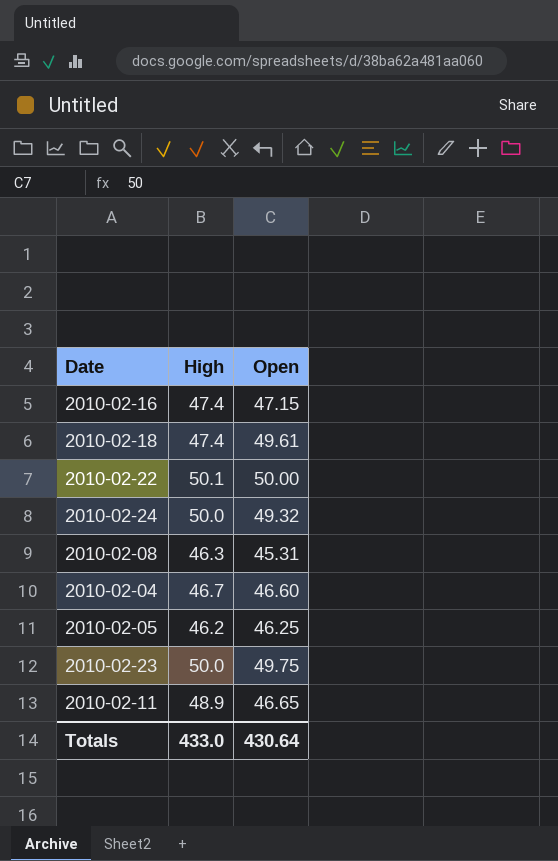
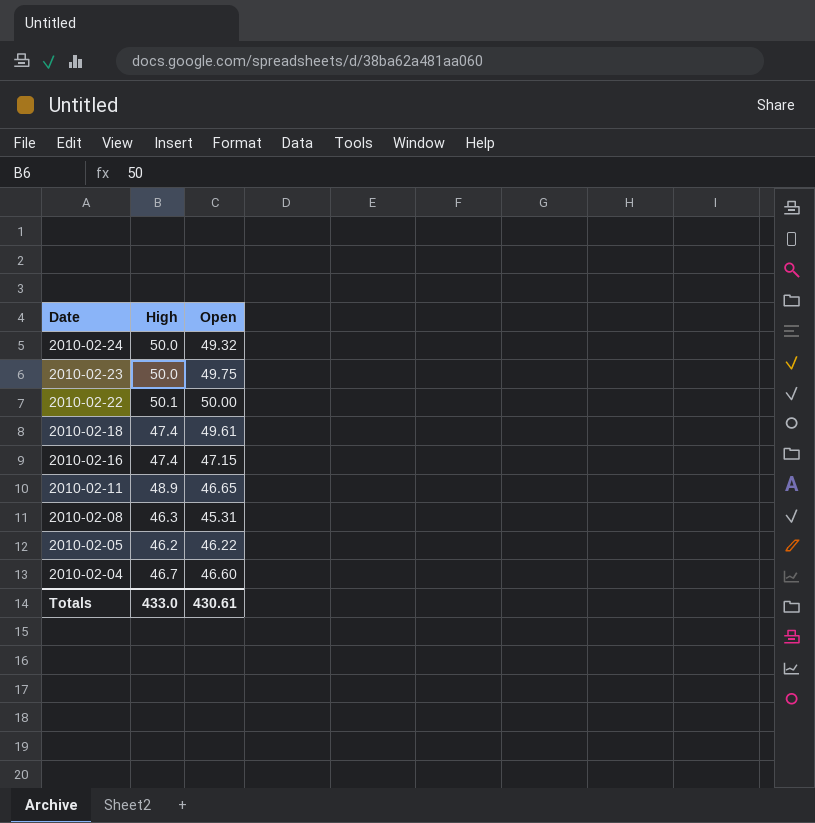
row order: none -> Date descending
2010-02-05 | Open: 46.25 -> 46.22
Totals | Open: 430.64 -> 430.61

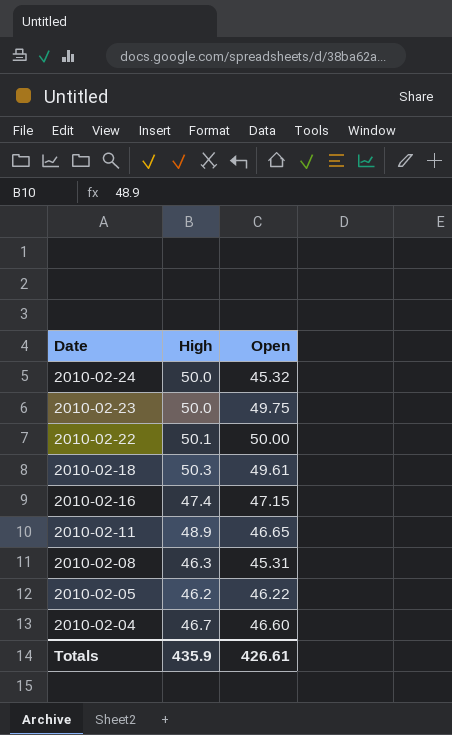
2010-02-24 | Open: 49.32 -> 45.32
2010-02-18 | High: 47.4 -> 50.3
Totals | High: 433.0 -> 435.9
Totals | Open: 430.61 -> 426.61

